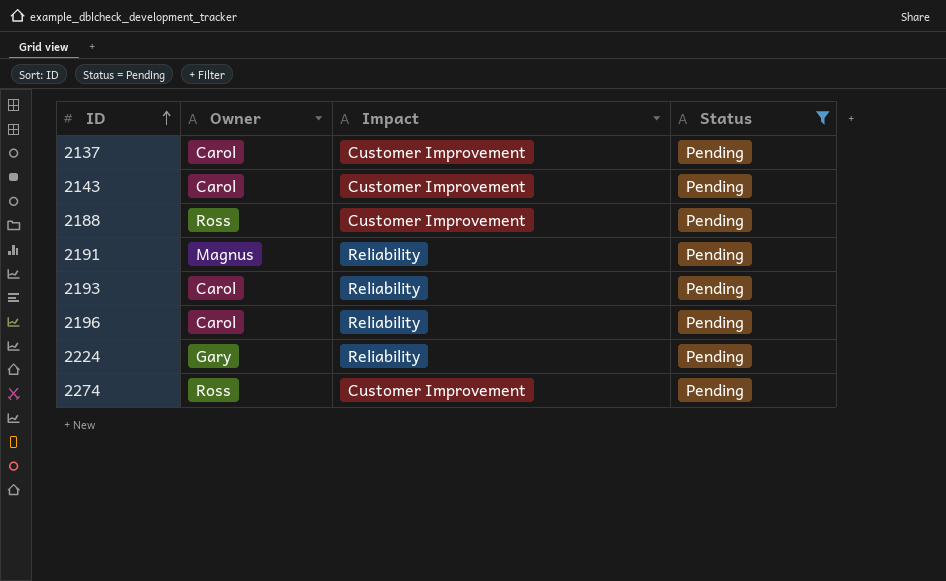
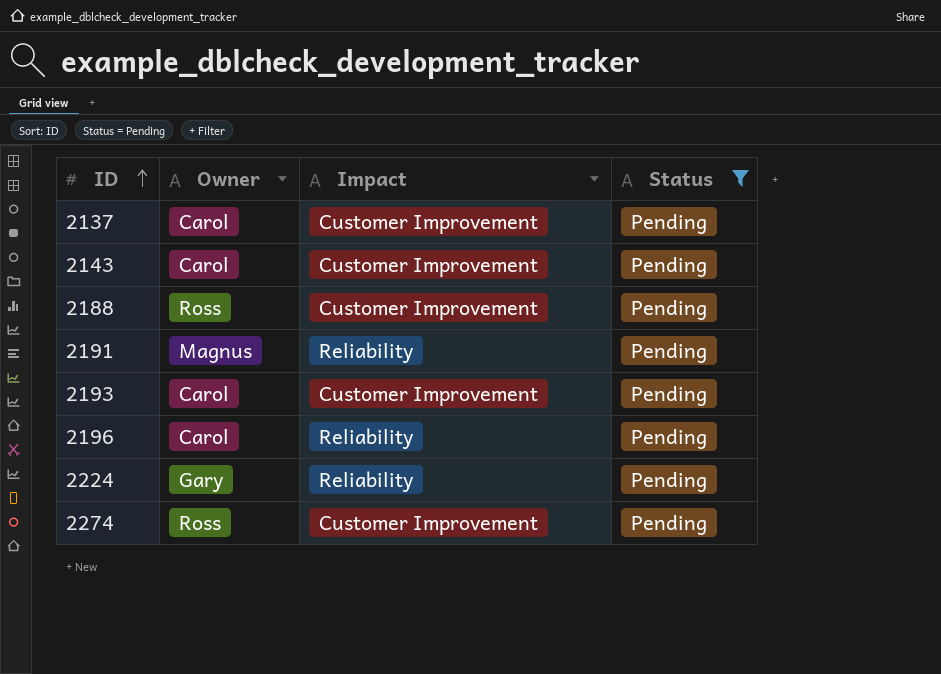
2193 | Impact: Reliability -> Customer Improvement

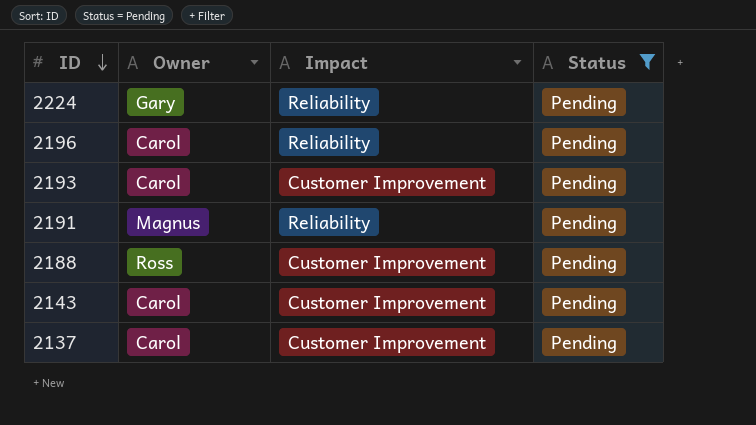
row order: ID ascending -> ID descending
row 2274: Ross | Customer Improvement | Pending -> none

